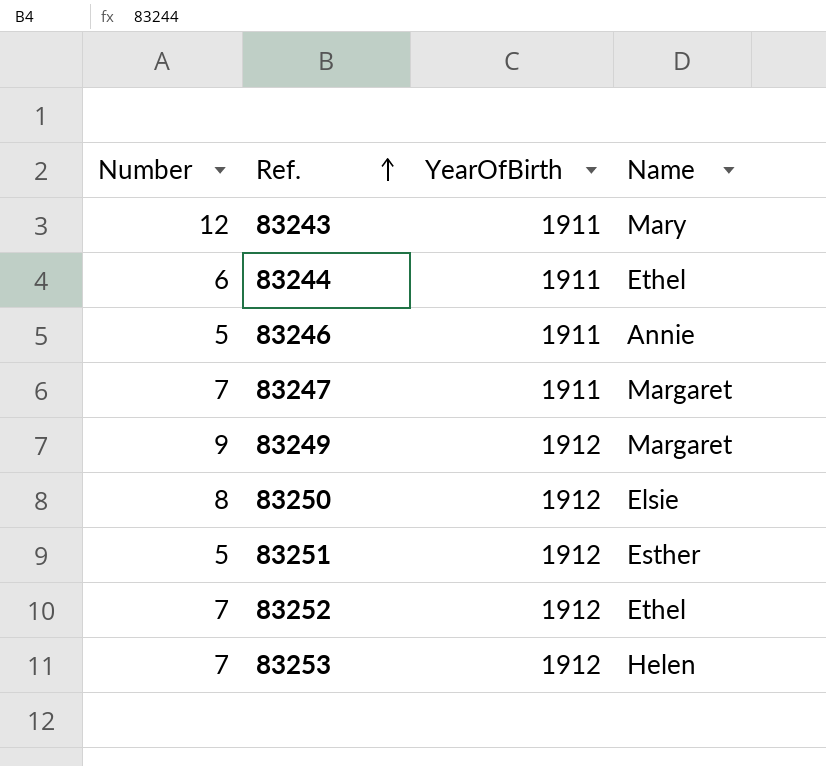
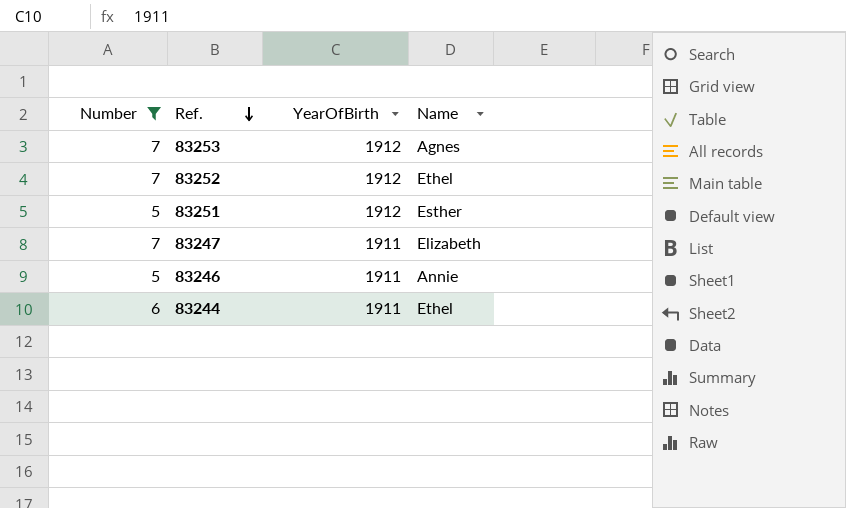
filter: none -> Number <= 7
row order: Ref. ascending -> Ref. descending
83253 | Name: Helen -> Agnes
83247 | Name: Margaret -> Elizabeth

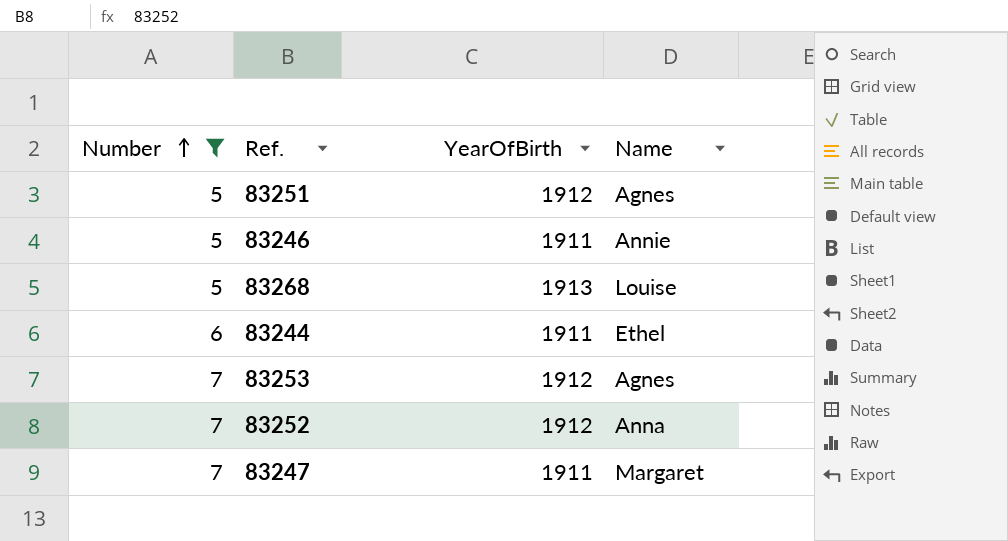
row order: Ref. descending -> Number ascending
83251 | Name: Esther -> Agnes
row 83268: none -> 5 | 1913 | Louise
83252 | Name: Ethel -> Anna
83247 | Name: Elizabeth -> Margaret

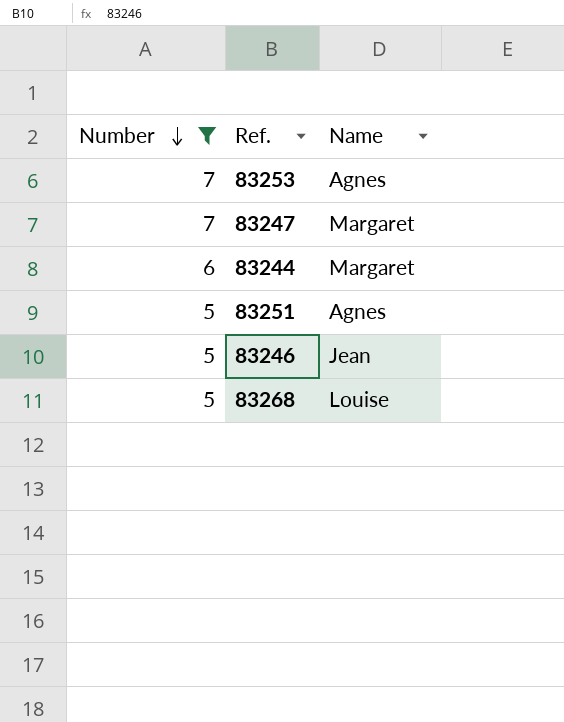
row order: Number ascending -> Number descending
column YearOfBirth | position: 3 -> none
row 83252: 7 | 1912 | Anna -> none
83244 | Name: Ethel -> Margaret
83246 | Name: Annie -> Jean

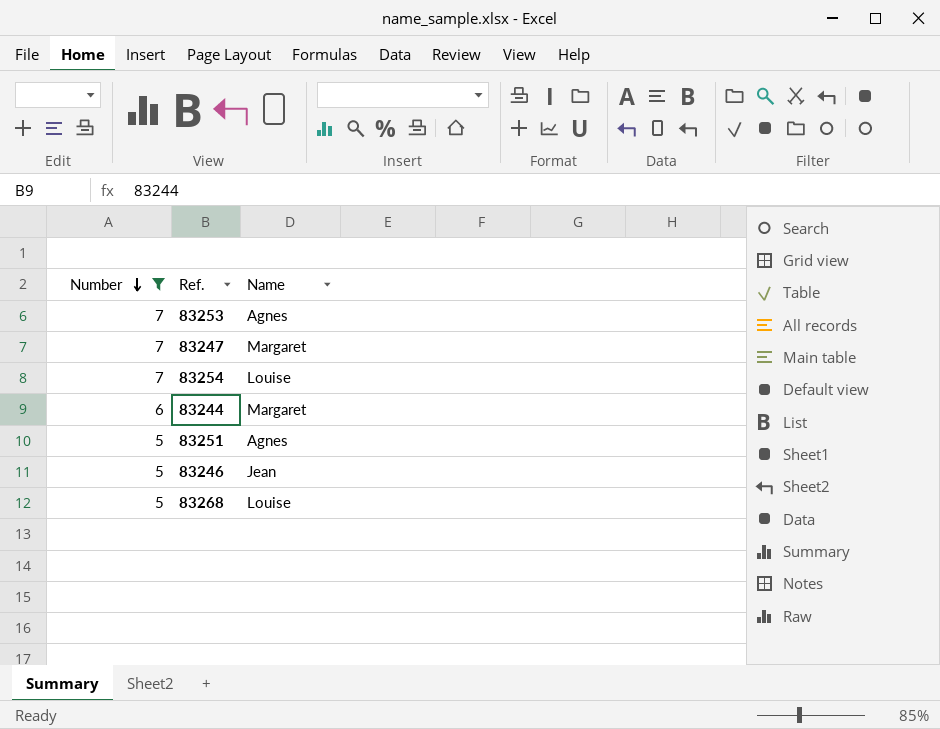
row 83254: none -> 7 | Louise

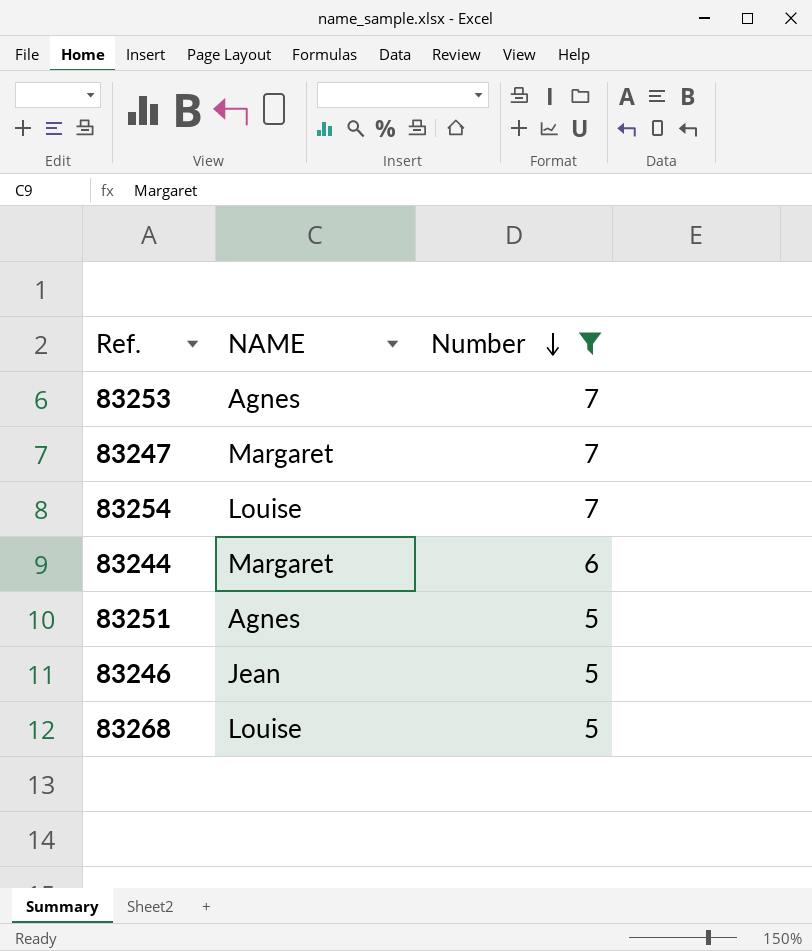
column name: Name -> NAME
column Number | position: 1 -> 3

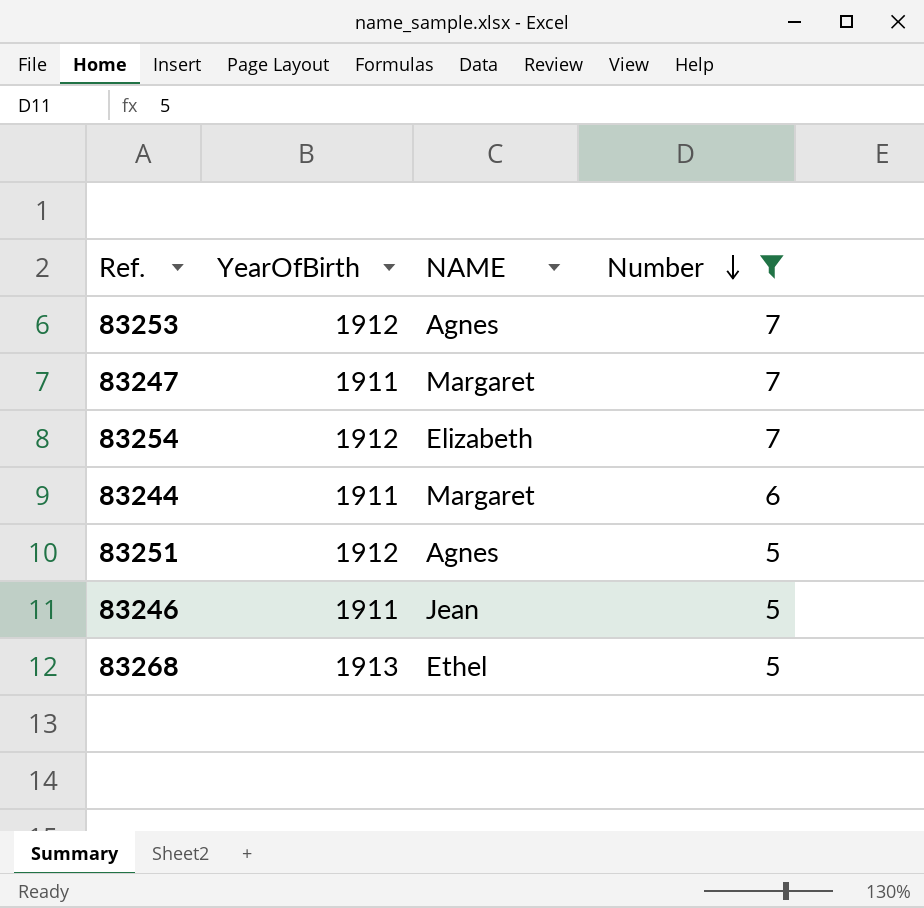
column YearOfBirth | position: none -> 2
83254 | NAME: Louise -> Elizabeth
83268 | NAME: Louise -> Ethel

